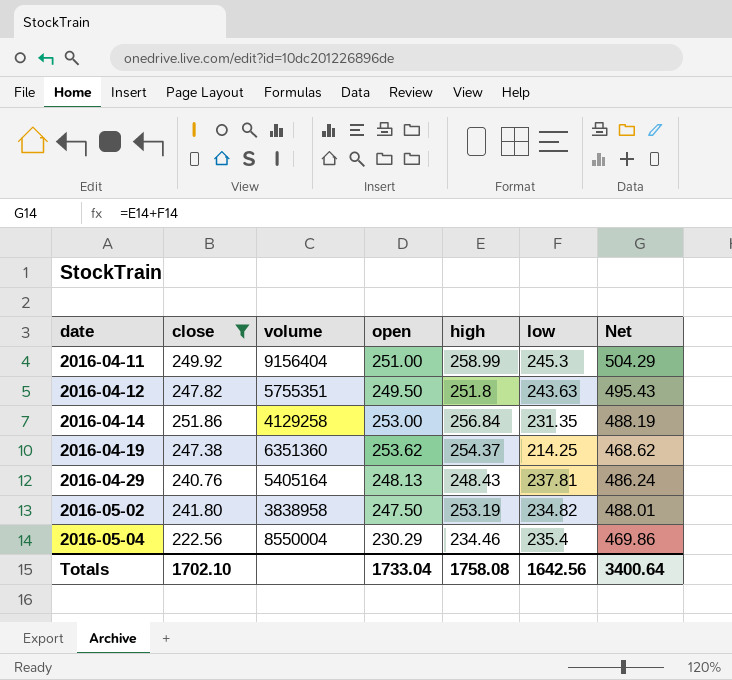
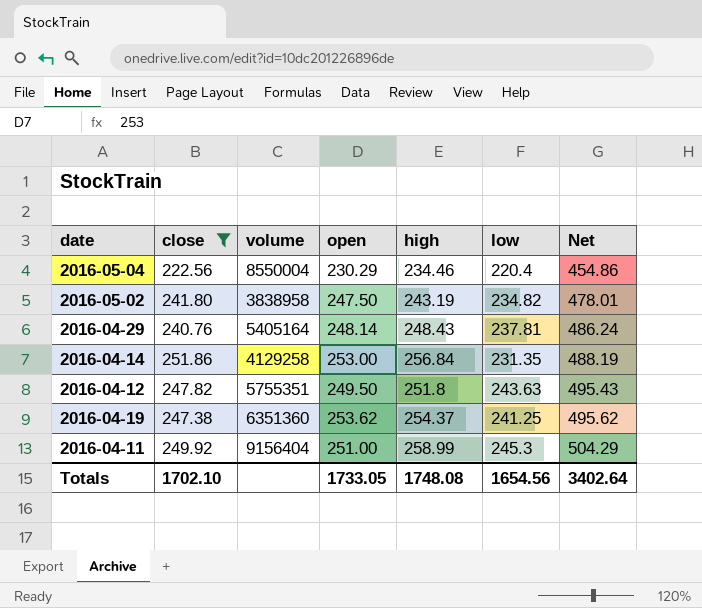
row order: date ascending -> Net ascending
2016-05-04 | low: 235.4 -> 220.4
2016-05-04 | Net: 469.86 -> 454.86
2016-05-02 | high: 253.19 -> 243.19
2016-05-02 | Net: 488.01 -> 478.01
2016-04-29 | open: 248.13 -> 248.14
2016-04-19 | low: 214.25 -> 241.25
2016-04-19 | Net: 468.62 -> 495.62
Totals | open: 1733.04 -> 1733.05
Totals | high: 1758.08 -> 1748.08
Totals | low: 1642.56 -> 1654.56
Totals | Net: 3400.64 -> 3402.64

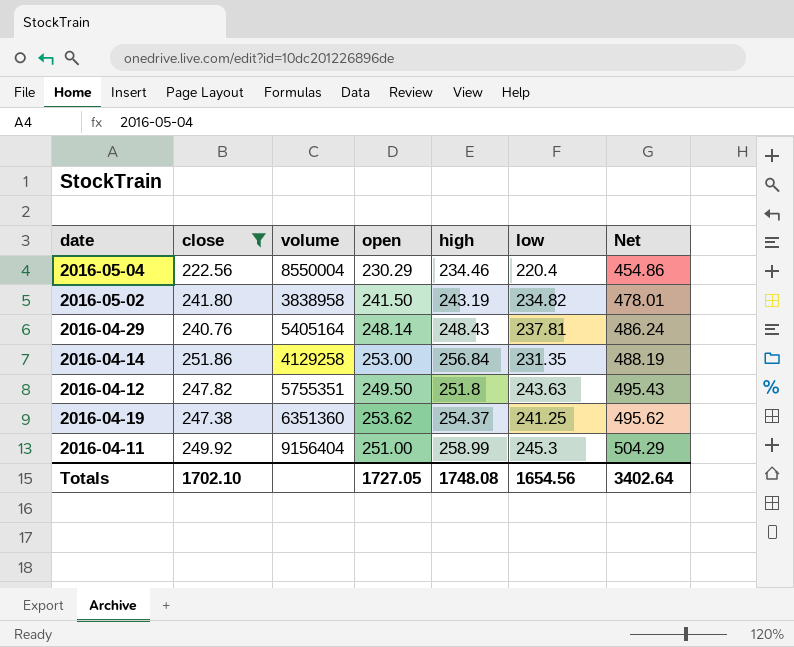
2016-05-02 | open: 247.50 -> 241.50
Totals | open: 1733.05 -> 1727.05

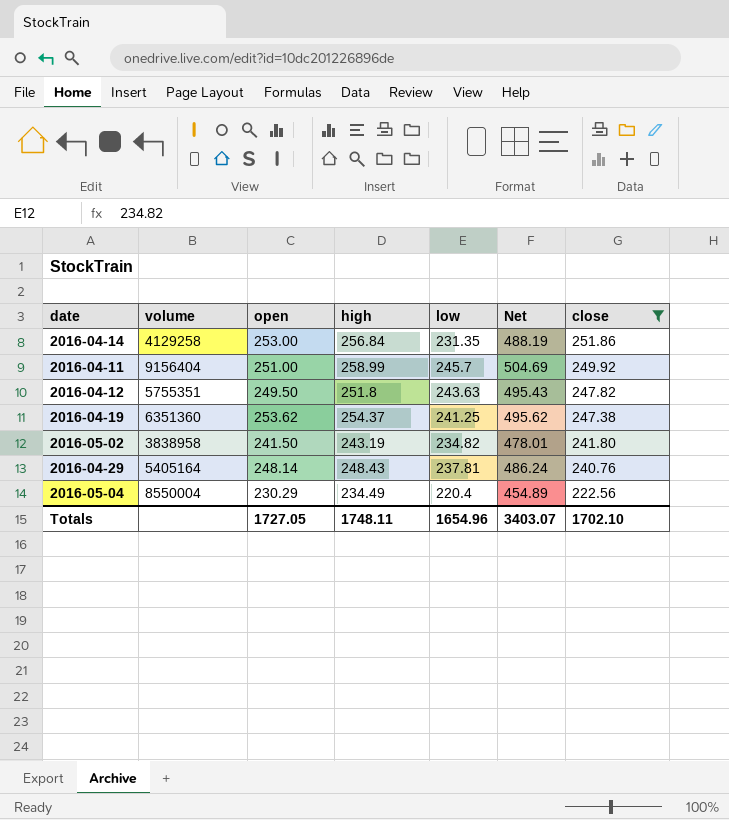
row order: Net ascending -> close descending
column close | position: 2 -> 7
2016-04-11 | low: 245.3 -> 245.7
2016-04-11 | Net: 504.29 -> 504.69
2016-05-04 | high: 234.46 -> 234.49
2016-05-04 | Net: 454.86 -> 454.89
Totals | high: 1748.08 -> 1748.11
Totals | low: 1654.56 -> 1654.96
Totals | Net: 3402.64 -> 3403.07

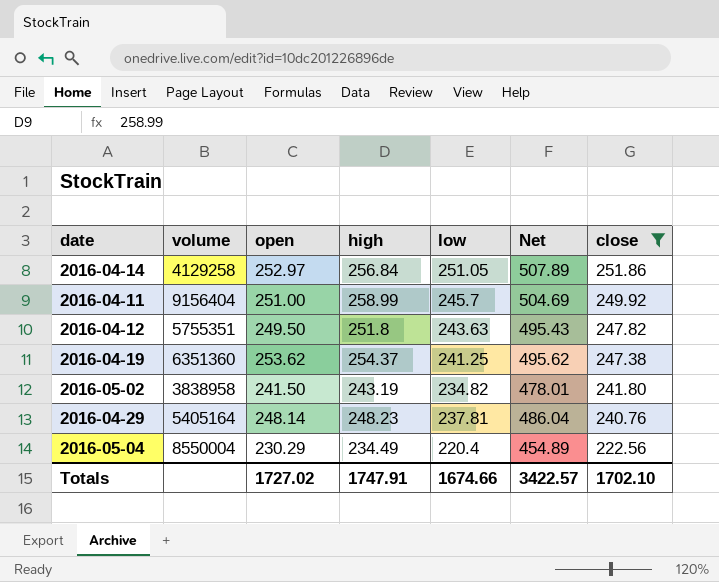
2016-04-14 | open: 253.00 -> 252.97
2016-04-14 | low: 231.35 -> 251.05
2016-04-14 | Net: 488.19 -> 507.89
2016-04-29 | high: 248.43 -> 248.23
2016-04-29 | Net: 486.24 -> 486.04
Totals | open: 1727.05 -> 1727.02
Totals | high: 1748.11 -> 1747.91
Totals | low: 1654.96 -> 1674.66
Totals | Net: 3403.07 -> 3422.57

